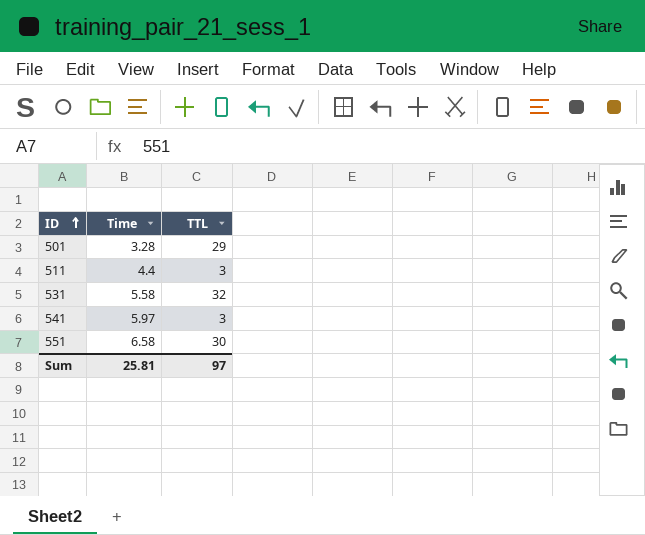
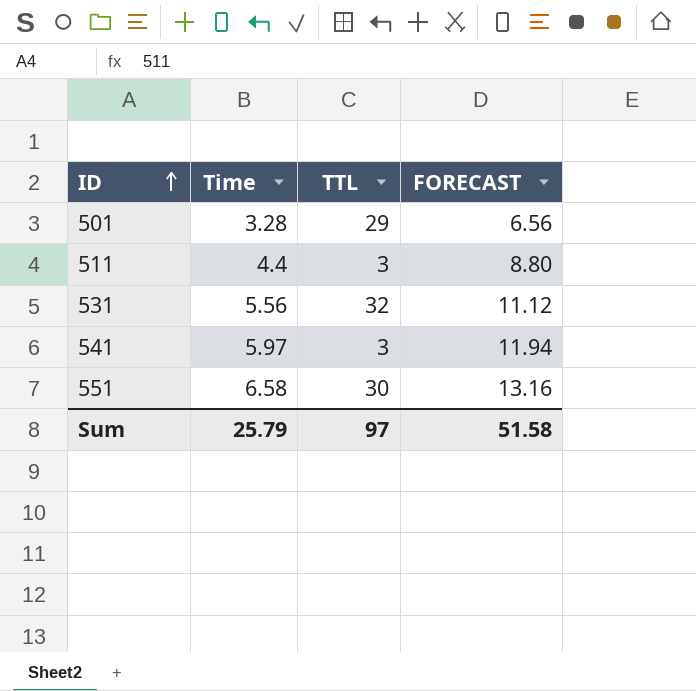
column FORECAST | formula: none -> [Time] * 2
531 | Time: 5.58 -> 5.56
Sum | Time: 25.81 -> 25.79

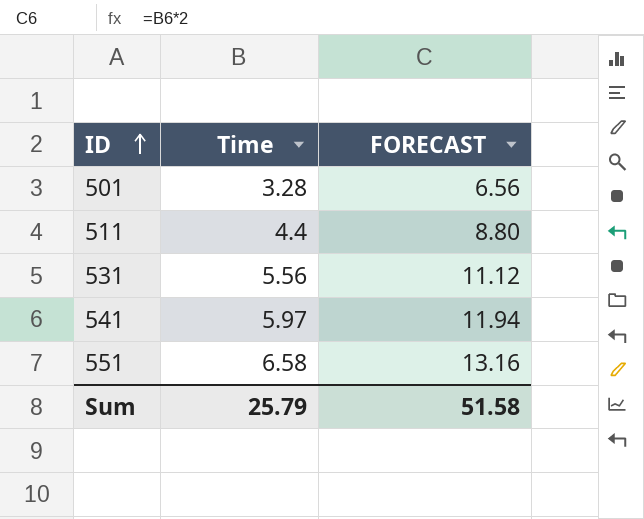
column TTL | position: 3 -> none

